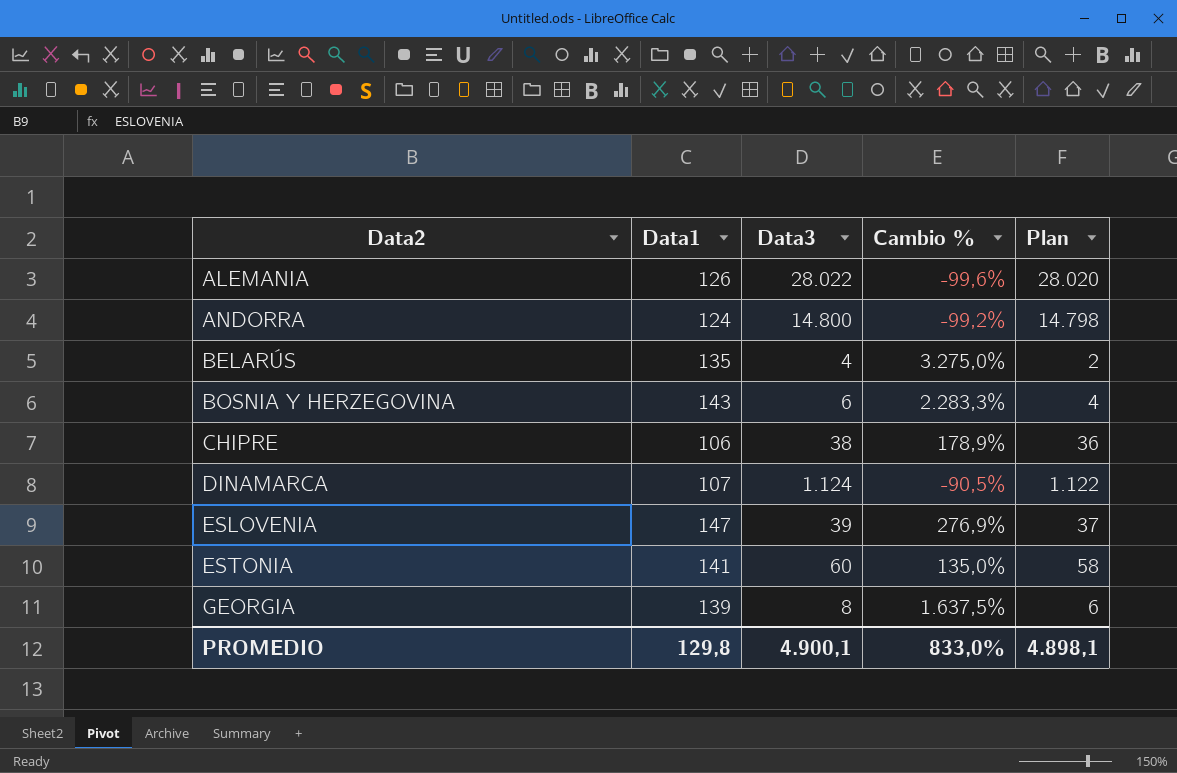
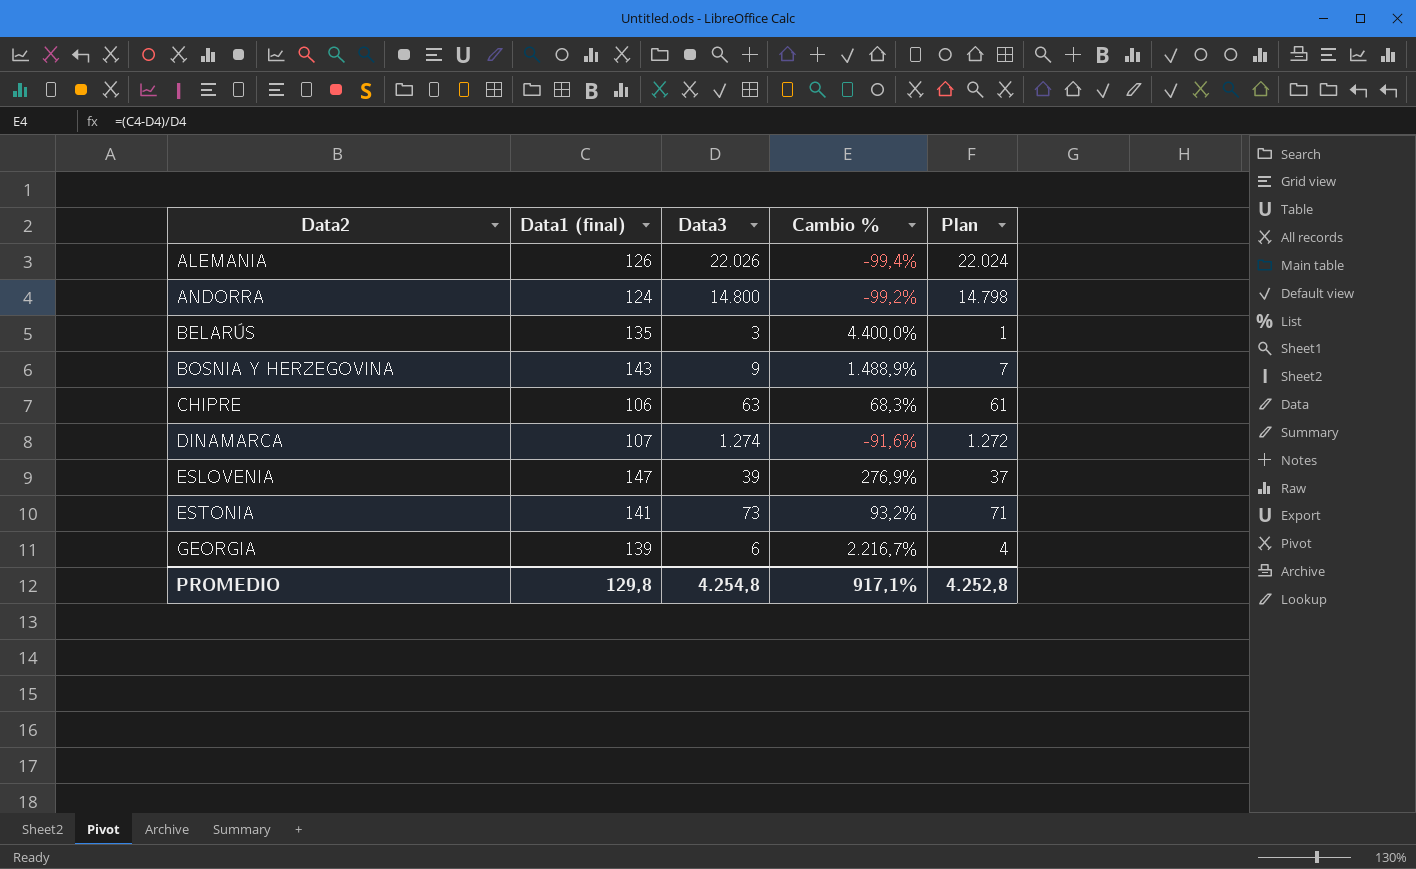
column name: Data1 -> Data1 (final)
ALEMANIA | Data3: 28.022 -> 22.026
ALEMANIA | Cambio %: -99,6% -> -99,4%
ALEMANIA | Plan: 28.020 -> 22.024
BELARÚS | Data3: 4 -> 3
BELARÚS | Cambio %: 3.275,0% -> 4.400,0%
BELARÚS | Plan: 2 -> 1
BOSNIA Y HERZEGOVINA | Data3: 6 -> 9
BOSNIA Y HERZEGOVINA | Cambio %: 2.283,3% -> 1.488,9%
BOSNIA Y HERZEGOVINA | Plan: 4 -> 7
CHIPRE | Data3: 38 -> 63
CHIPRE | Cambio %: 178,9% -> 68,3%
CHIPRE | Plan: 36 -> 61
DINAMARCA | Data3: 1.124 -> 1.274
DINAMARCA | Cambio %: -90,5% -> -91,6%
DINAMARCA | Plan: 1.122 -> 1.272
ESTONIA | Data3: 60 -> 73
ESTONIA | Cambio %: 135,0% -> 93,2%
ESTONIA | Plan: 58 -> 71
GEORGIA | Data3: 8 -> 6
GEORGIA | Cambio %: 1.637,5% -> 2.216,7%
GEORGIA | Plan: 6 -> 4
PROMEDIO | Data3: 4.900,1 -> 4.254,8
PROMEDIO | Cambio %: 833,0% -> 917,1%
PROMEDIO | Plan: 4.898,1 -> 4.252,8

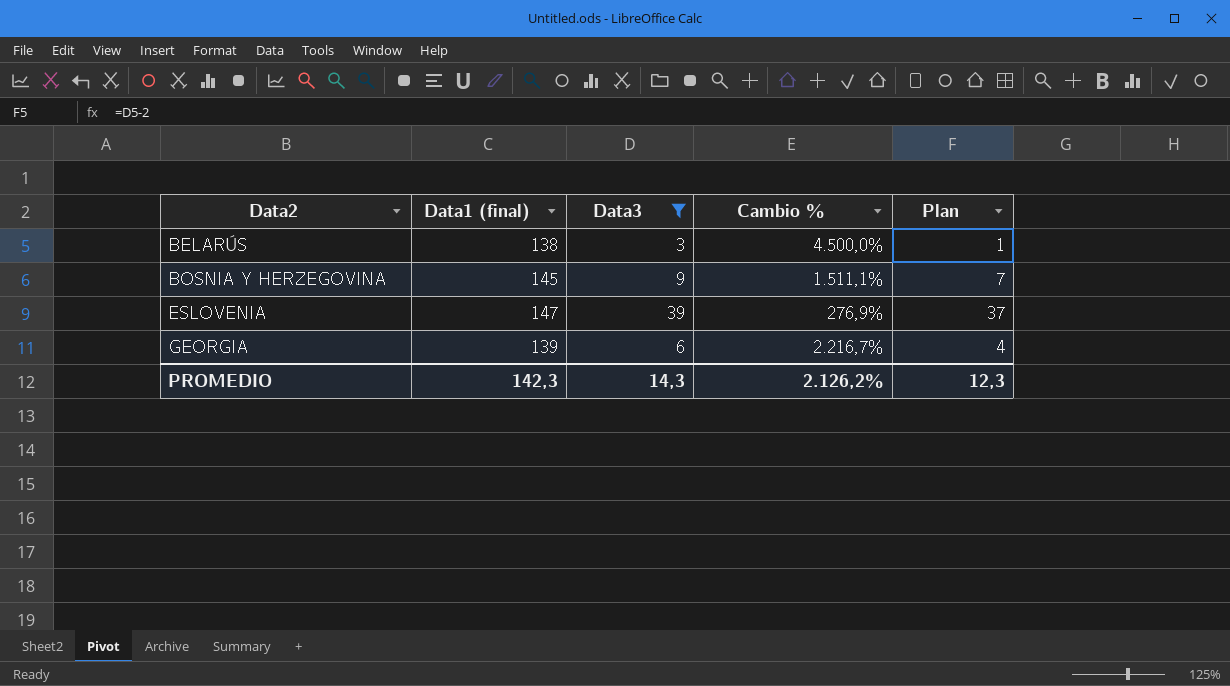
filter: none -> Data3 <= 39
BELARÚS | Data1 (final): 135 -> 138
BELARÚS | Cambio %: 4.400,0% -> 4.500,0%
BOSNIA Y HERZEGOVINA | Data1 (final): 143 -> 145
BOSNIA Y HERZEGOVINA | Cambio %: 1.488,9% -> 1.511,1%
PROMEDIO | Data1 (final): 129,8 -> 142,3
PROMEDIO | Data3: 4.254,8 -> 14,3
PROMEDIO | Cambio %: 917,1% -> 2.126,2%
PROMEDIO | Plan: 4.252,8 -> 12,3

